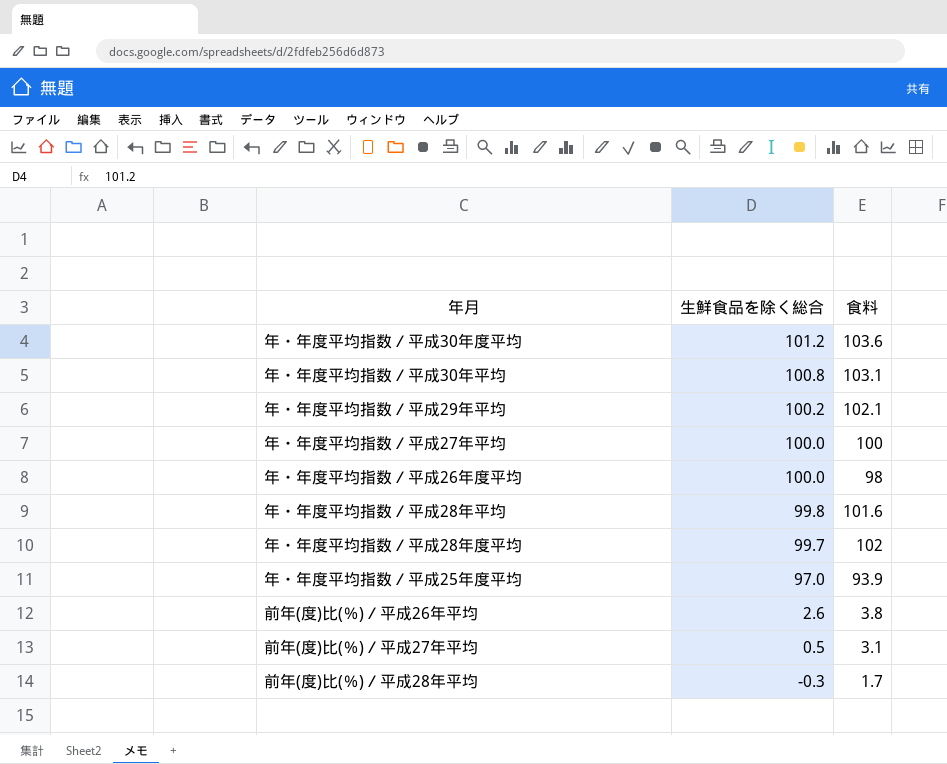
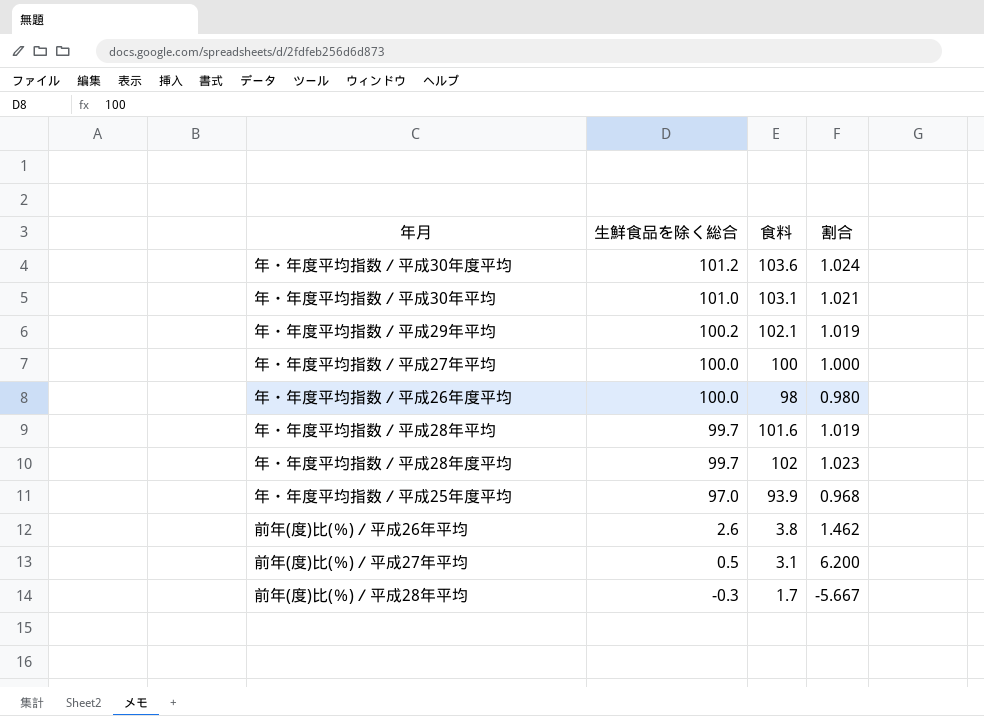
column 割合 | formula: none -> [食料] / [生鮮食品を除く総合]
年・年度平均指数／平成30年平均 | 生鮮食品を除く総合: 100.8 -> 101.0
年・年度平均指数／平成28年平均 | 生鮮食品を除く総合: 99.8 -> 99.7

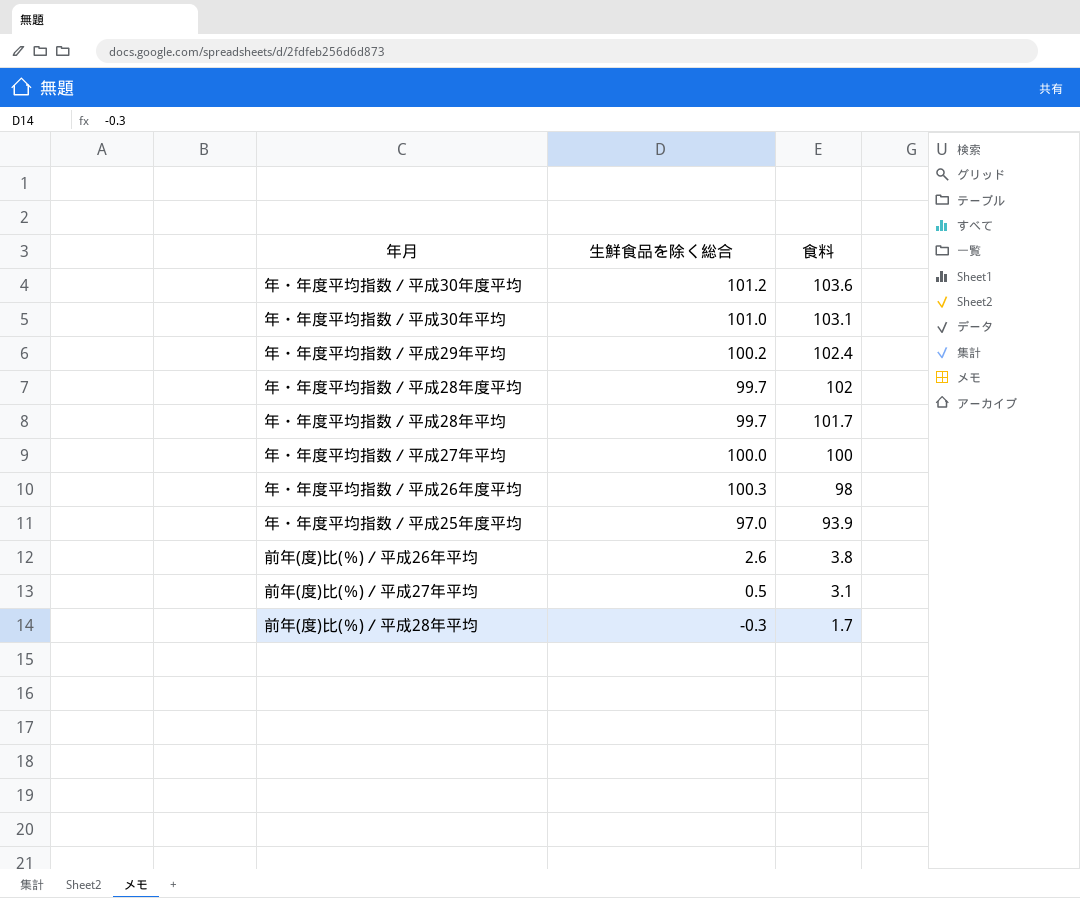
row order: 生鮮食品を除く総合 descending -> 食料 descending
column 割合 | formula: [食料] / [生鮮食品を除く総合] -> none
年・年度平均指数／平成29年平均 | 食料: 102.1 -> 102.4
年・年度平均指数／平成28年平均 | 食料: 101.6 -> 101.7
年・年度平均指数／平成26年度平均 | 生鮮食品を除く総合: 100.0 -> 100.3

